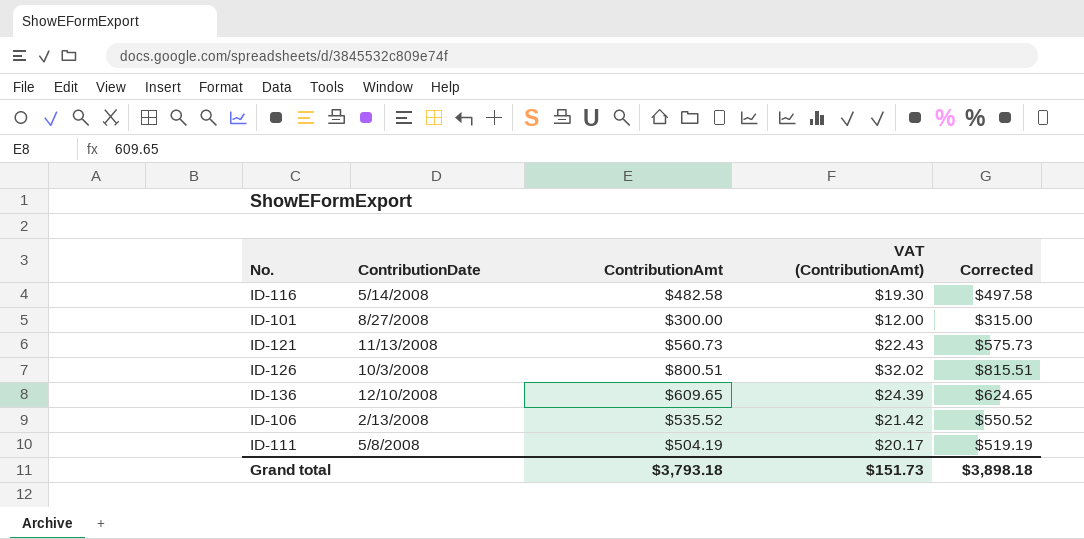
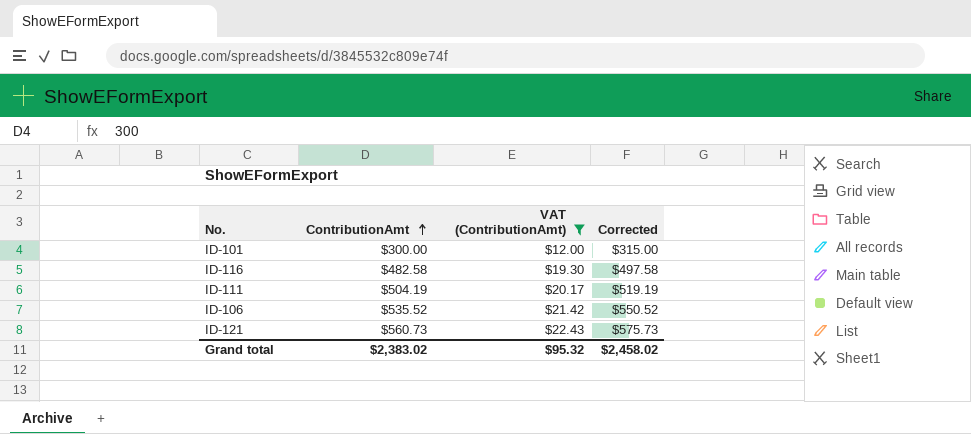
filter: none -> VAT (ContributionAmt) <= $22.43
row order: none -> ContributionAmt ascending
column ContributionDate | position: 2 -> none
Grand total | ContributionAmt: $3,793.18 -> $2,383.02
Grand total | VAT (ContributionAmt): $151.73 -> $95.32
Grand total | Corrected: $3,898.18 -> $2,458.02

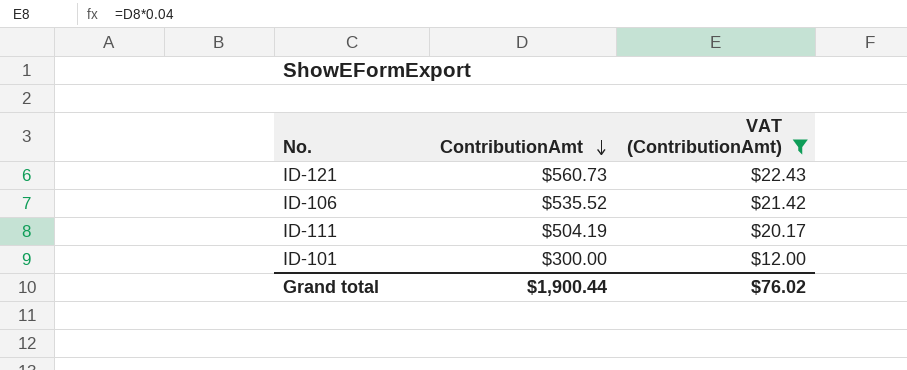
row order: ContributionAmt ascending -> ContributionAmt descending
column Corrected | formula: [ContributionAmt] + 15 -> none
row ID-116: $482.58 | $19.30 | $497.58 -> none
Grand total | ContributionAmt: $2,383.02 -> $1,900.44
Grand total | VAT (ContributionAmt): $95.32 -> $76.02

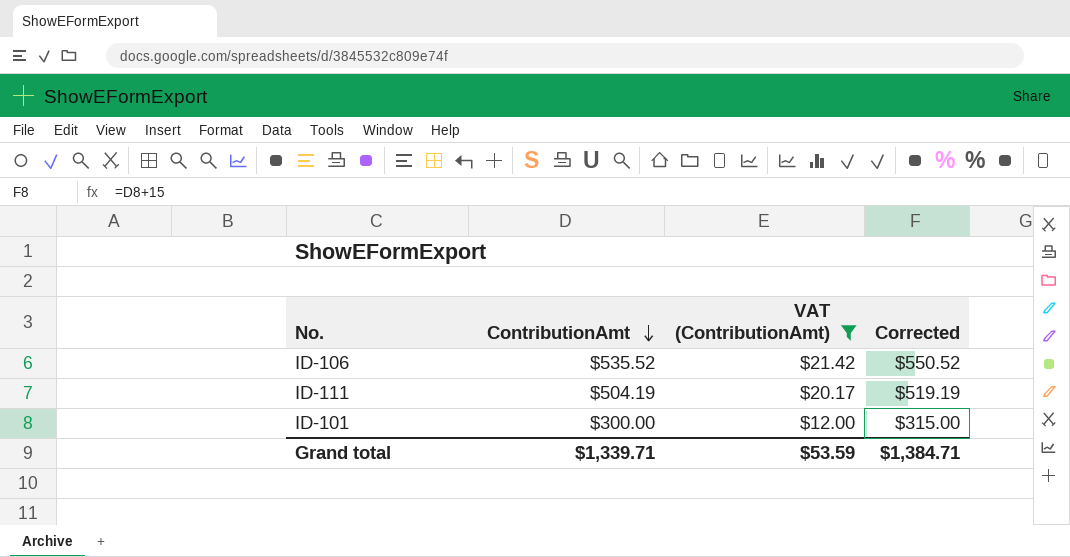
column Corrected | formula: none -> [ContributionAmt] + 15
row ID-121: $560.73 | $22.43 -> none
Grand total | ContributionAmt: $1,900.44 -> $1,339.71
Grand total | VAT (ContributionAmt): $76.02 -> $53.59

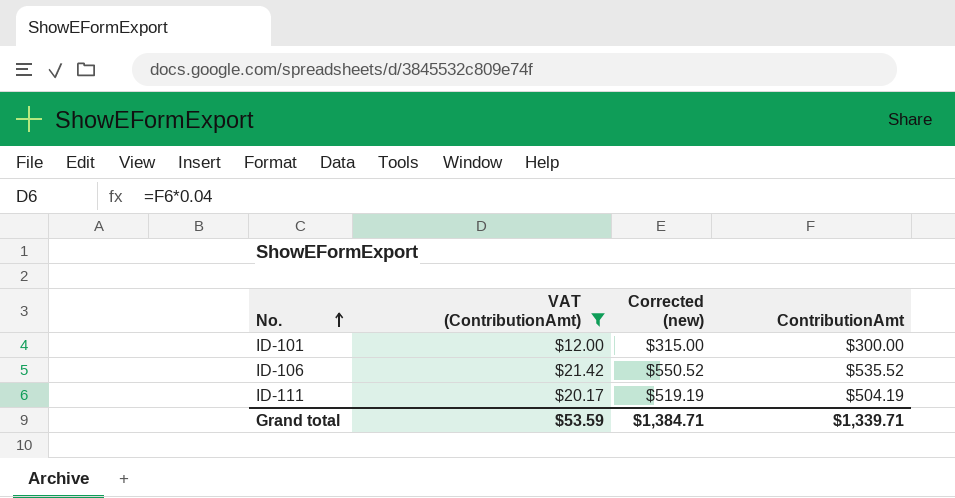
row order: ContributionAmt descending -> No. ascending
column name: Corrected -> Corrected (new)
column ContributionAmt | position: 2 -> 4

